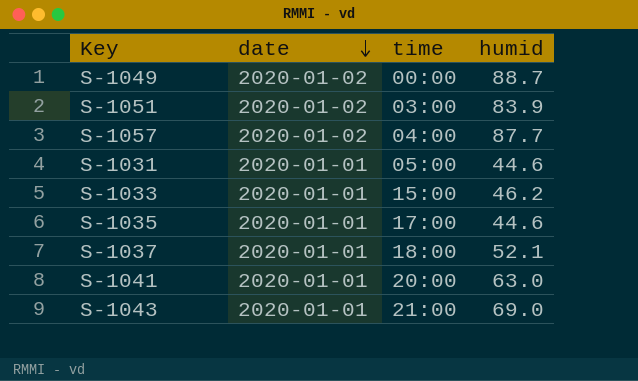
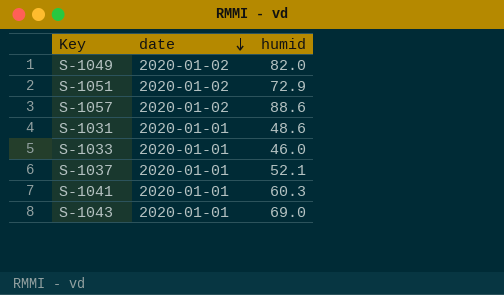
column time | position: 3 -> none
row S-1035: 2020-01-01 | 17:00 | 44.6 -> none
S-1049 | humid: 88.7 -> 82.0
S-1051 | humid: 83.9 -> 72.9
S-1057 | humid: 87.7 -> 88.6
S-1031 | humid: 44.6 -> 48.6
S-1033 | humid: 46.2 -> 46.0
S-1041 | humid: 63.0 -> 60.3

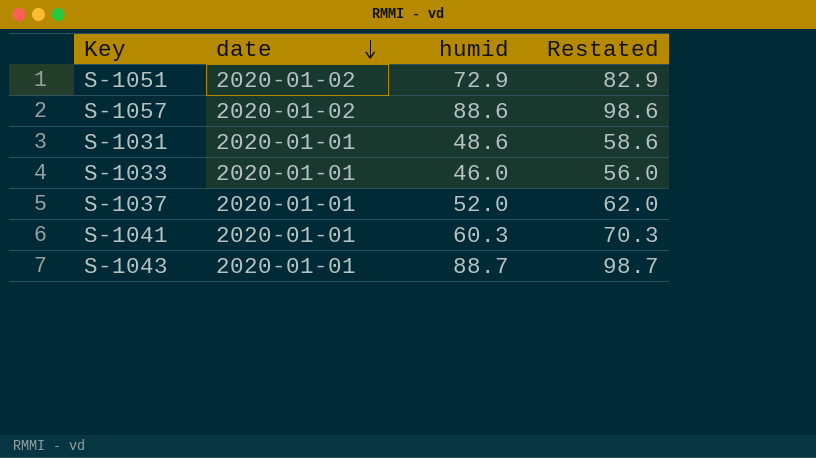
column Restated | formula: none -> [humid] + 10
row S-1049: 2020-01-02 | 82.0 -> none
S-1037 | humid: 52.1 -> 52.0
S-1043 | humid: 69.0 -> 88.7

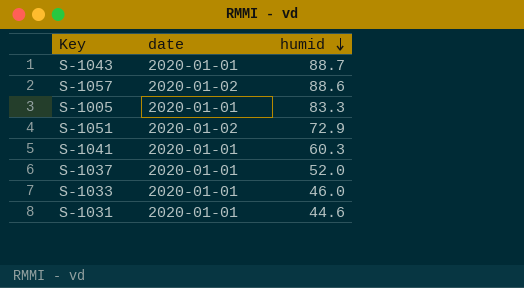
row order: date descending -> humid descending
column Restated | formula: [humid] + 10 -> none
row S-1005: none -> 2020-01-01 | 83.3
S-1031 | humid: 48.6 -> 44.6

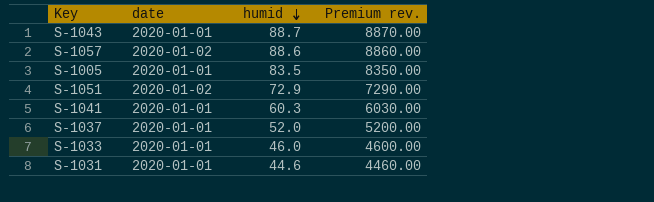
column Premium rev. | formula: none -> [humid] * 100
S-1005 | humid: 83.3 -> 83.5

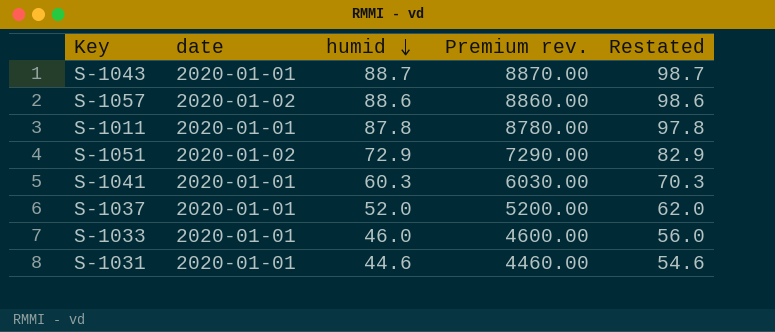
column Restated | formula: none -> [humid] + 10
row S-1005: 2020-01-01 | 83.5 | 8350.00 -> none
row S-1011: none -> 2020-01-01 | 87.8 | 8780.00 | 97.8

